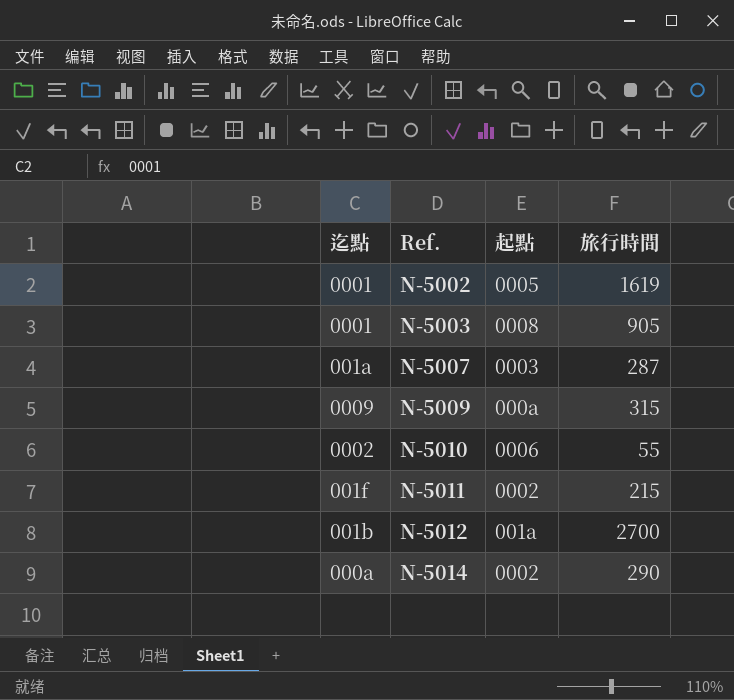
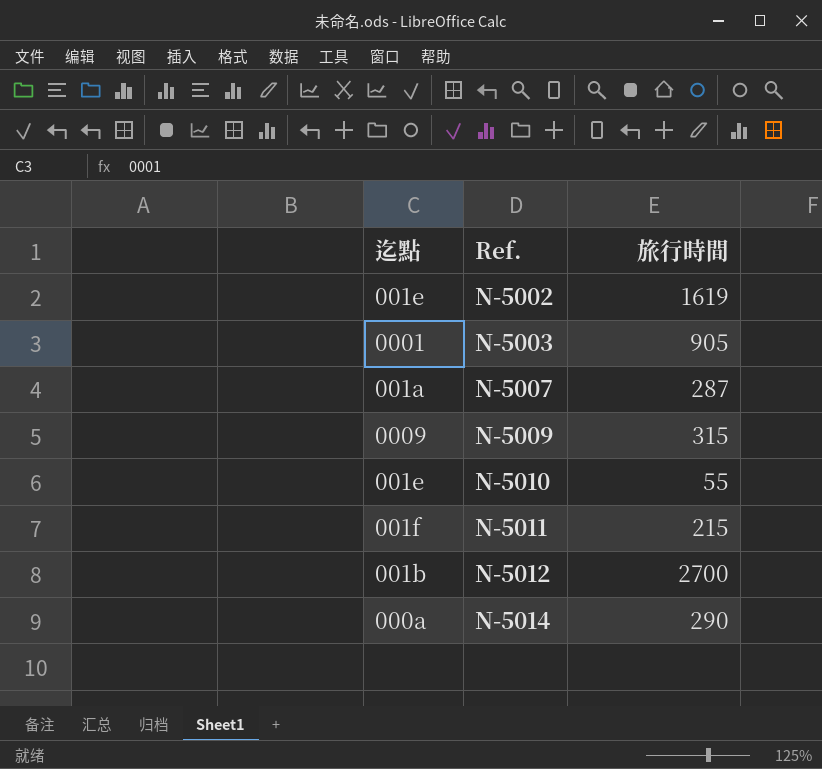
column 起點 | position: 3 -> none
N-5002 | 迄點: 0001 -> 001e
N-5010 | 迄點: 0002 -> 001e

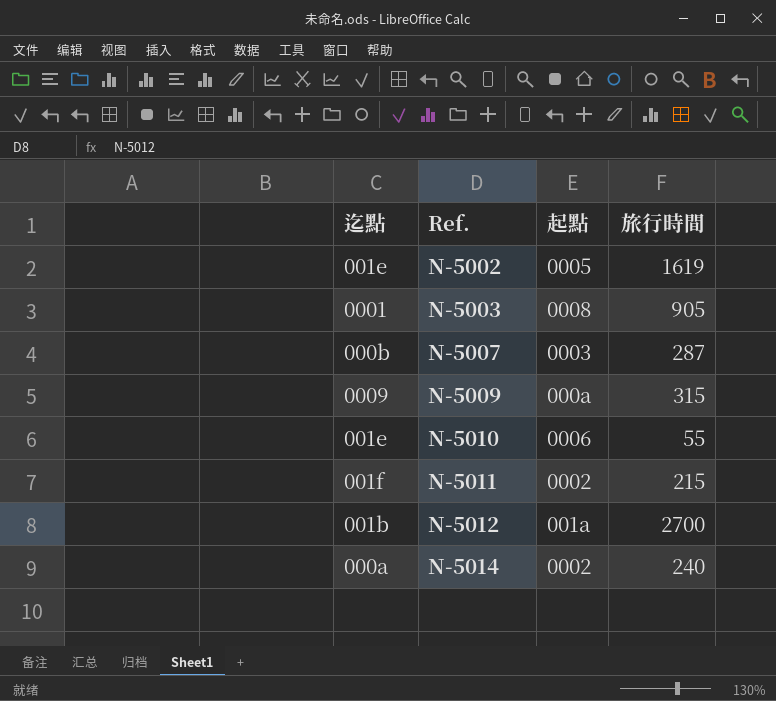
column 起點 | position: none -> 3
N-5007 | 迄點: 001a -> 000b
N-5014 | 旅行時間: 290 -> 240

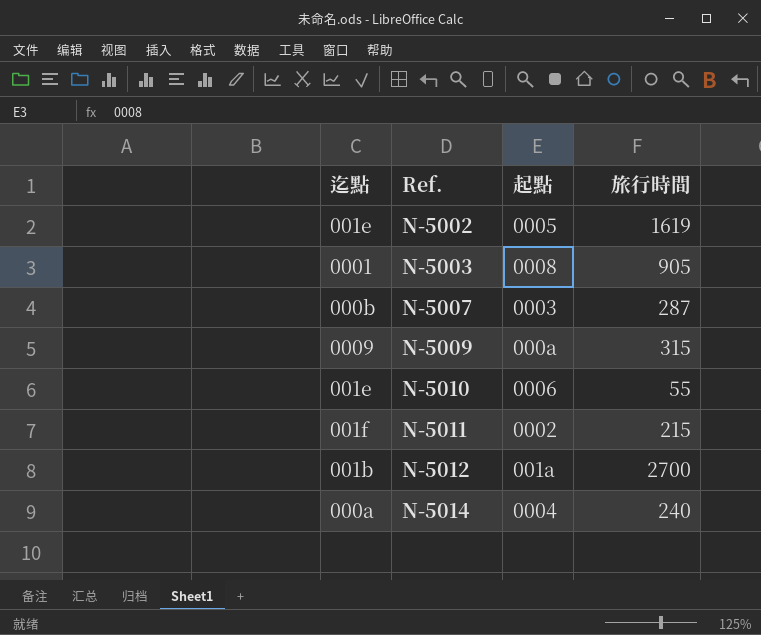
N-5014 | 起點: 0002 -> 0004

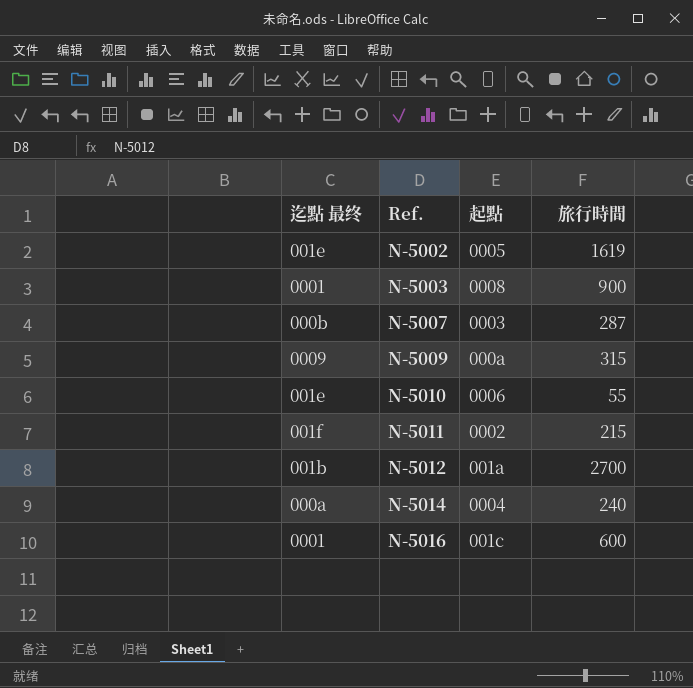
column name: 迄點 -> 迄點 最终
N-5003 | 旅行時間: 905 -> 900
row N-5016: none -> 0001 | 001c | 600

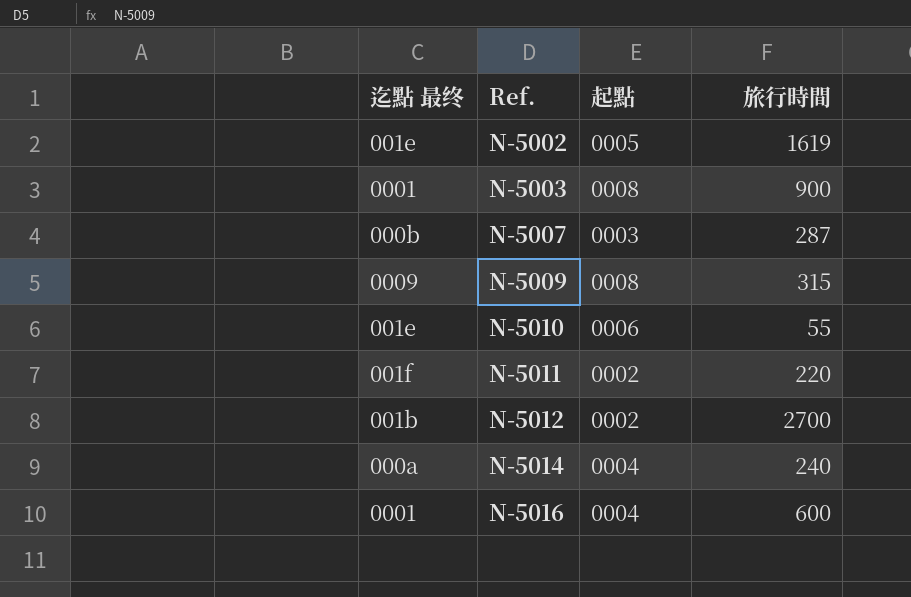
N-5009 | 起點: 000a -> 0008
N-5011 | 旅行時間: 215 -> 220
N-5012 | 起點: 001a -> 0002
N-5016 | 起點: 001c -> 0004

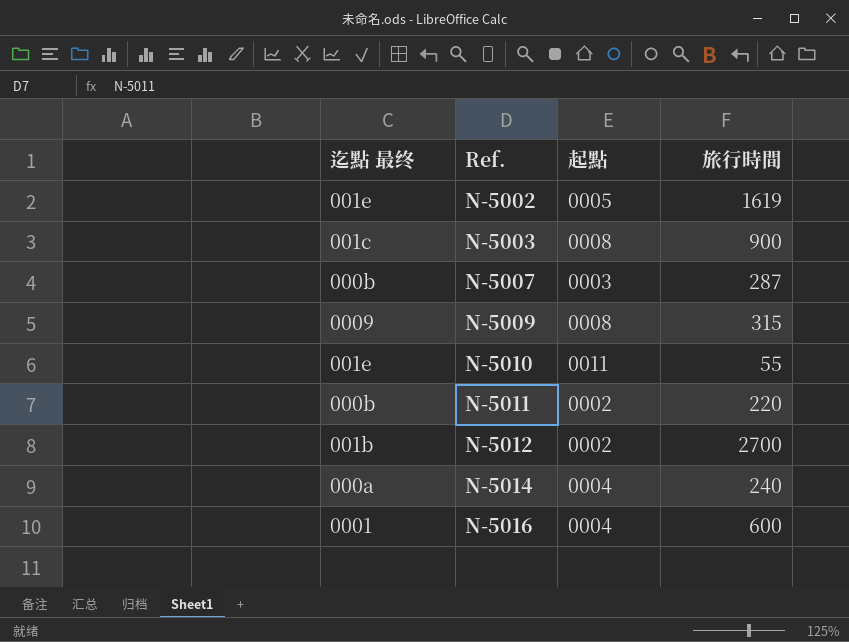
N-5003 | 迄點 最终: 0001 -> 001c
N-5010 | 起點: 0006 -> 0011
N-5011 | 迄點 最终: 001f -> 000b

